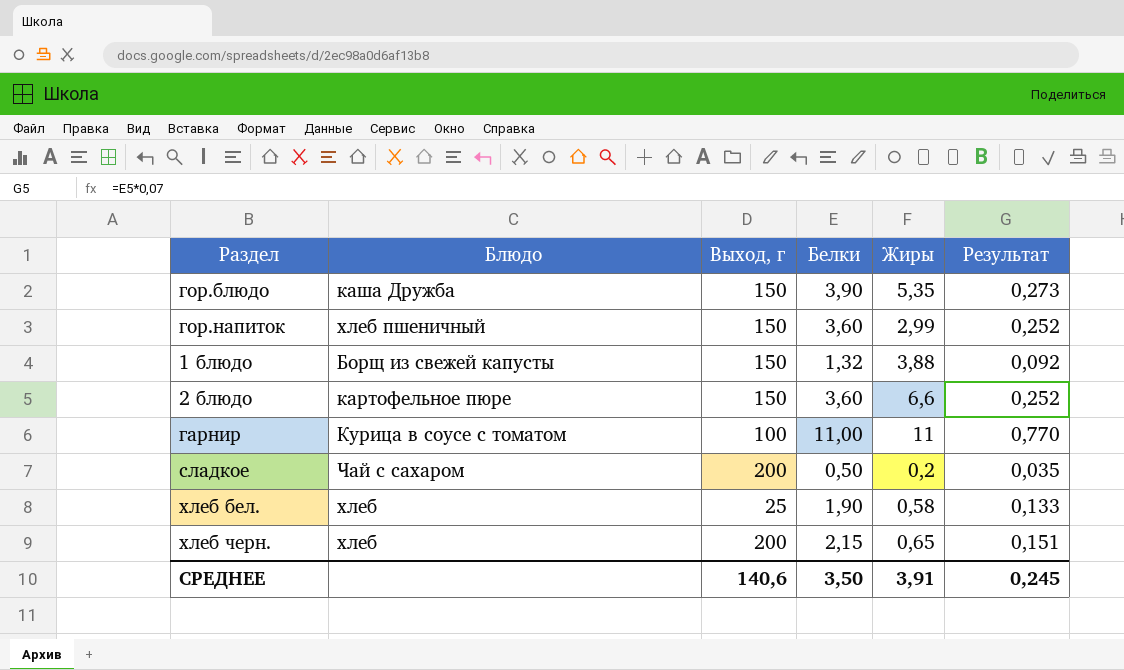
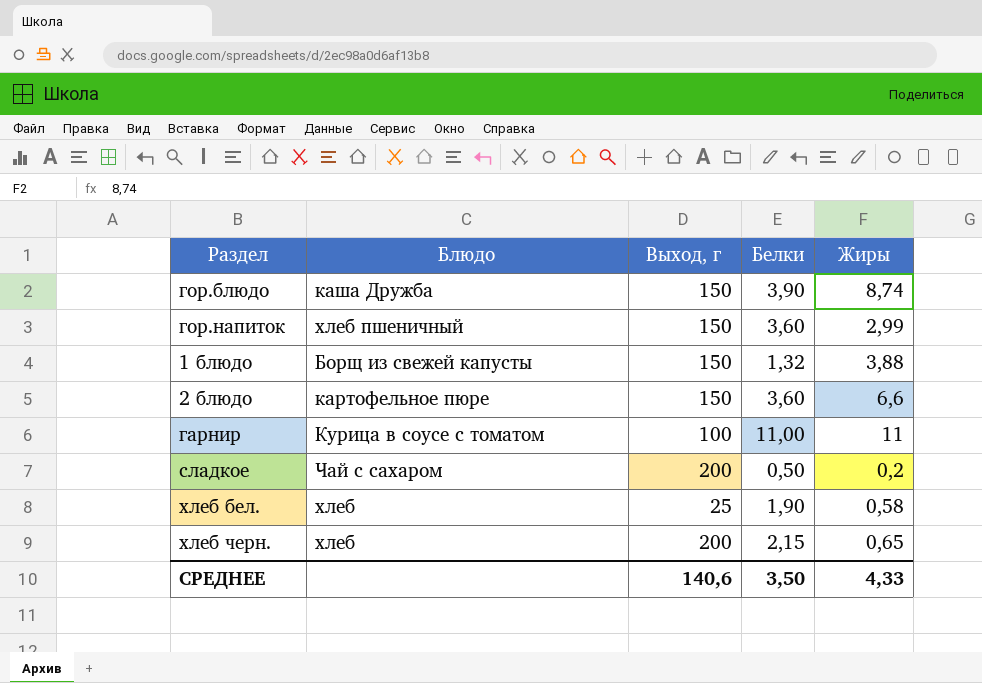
column Результат | formula: [Белки] * 0,07 -> none
гор.блюдо | Жиры: 5,35 -> 8,74
СРЕДНЕЕ | Жиры: 3,91 -> 4,33

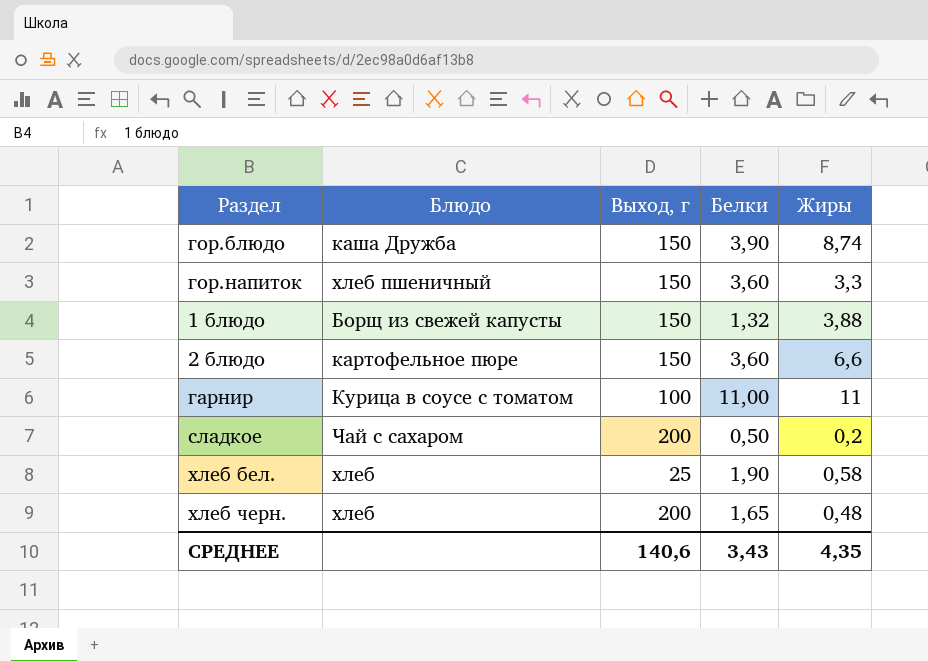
гор.напиток | Жиры: 2,99 -> 3,3
хлеб черн. | Белки: 2,15 -> 1,65
хлеб черн. | Жиры: 0,65 -> 0,48
СРЕДНЕЕ | Белки: 3,50 -> 3,43
СРЕДНЕЕ | Жиры: 4,33 -> 4,35

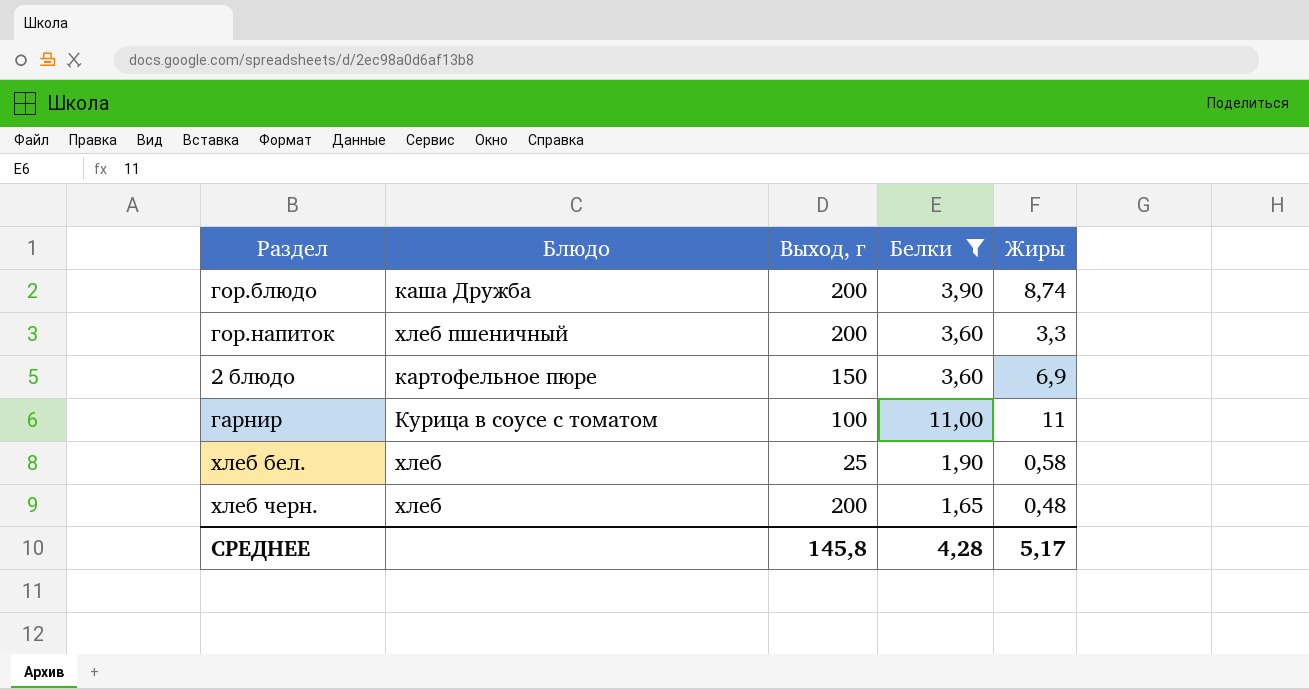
filter: none -> Белки >= 1,65
гор.блюдо | Выход, г: 150 -> 200
гор.напиток | Выход, г: 150 -> 200
2 блюдо | Жиры: 6,6 -> 6,9
СРЕДНЕЕ | Выход, г: 140,6 -> 145,8
СРЕДНЕЕ | Белки: 3,43 -> 4,28
СРЕДНЕЕ | Жиры: 4,35 -> 5,17

